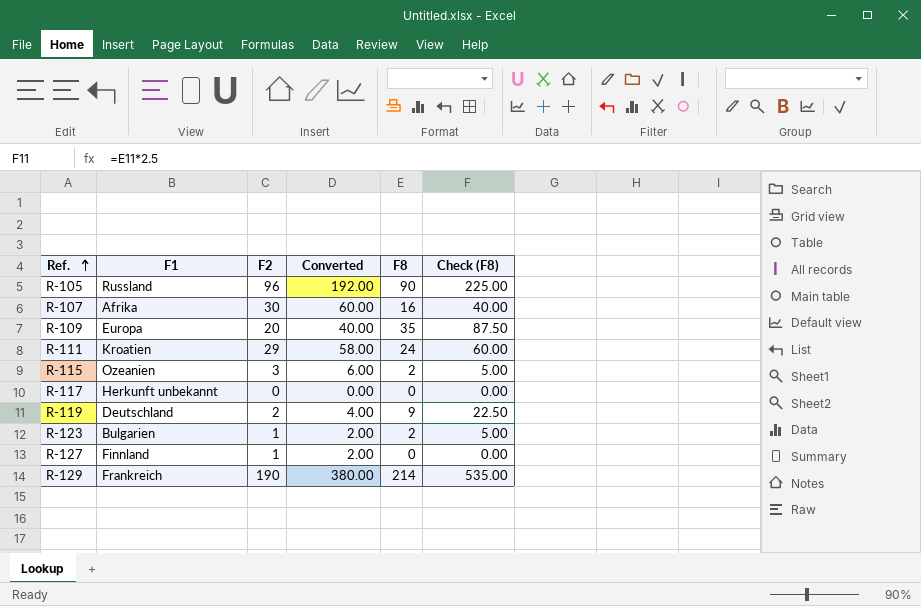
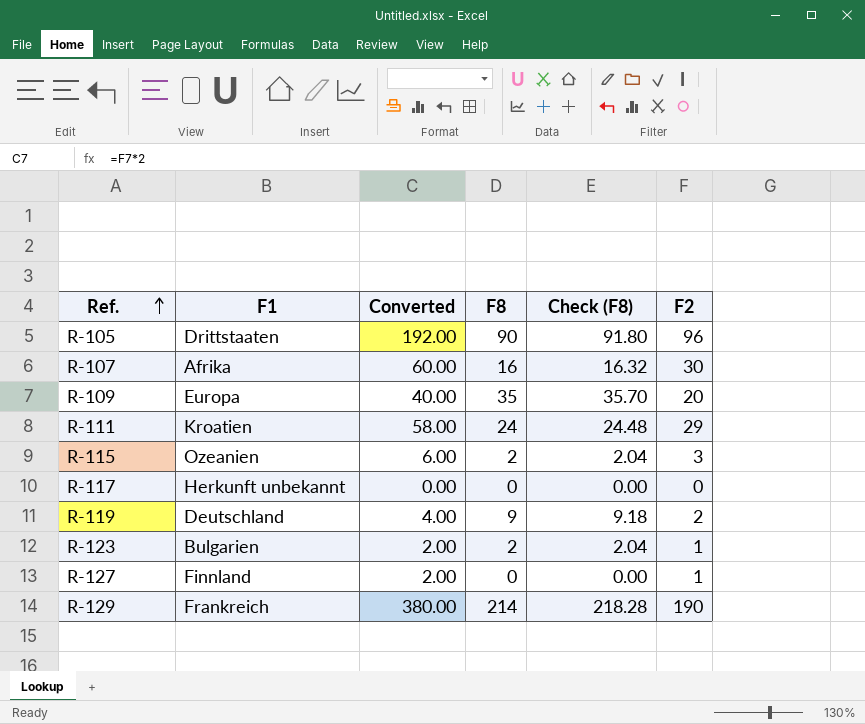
column Check (F8) | formula: [F8] * 2.5 -> [F8] * 1.02
column F2 | position: 3 -> 6
R-105 | F1: Russland -> Drittstaaten

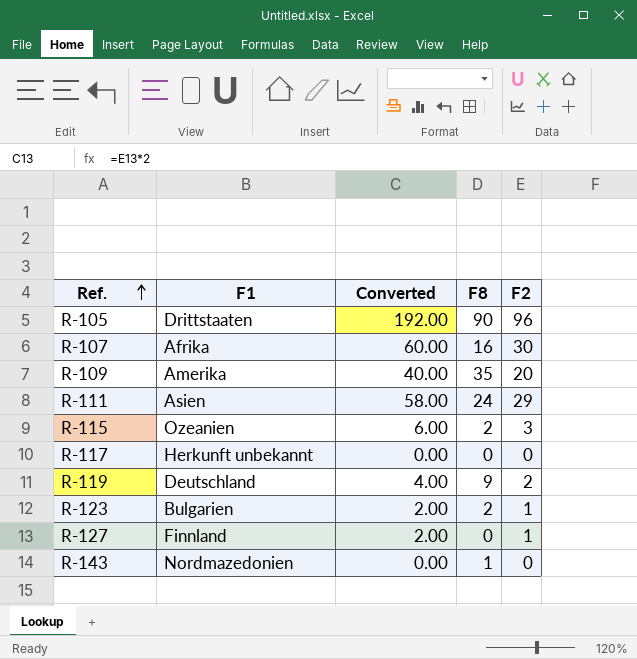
column Check (F8) | formula: [F8] * 1.02 -> none
row R-129: Frankreich | 380.00 | 214 | 218.28 | 190 -> none
R-109 | F1: Europa -> Amerika
R-111 | F1: Kroatien -> Asien
row R-143: none -> Nordmazedonien | 0.00 | 1 | 0

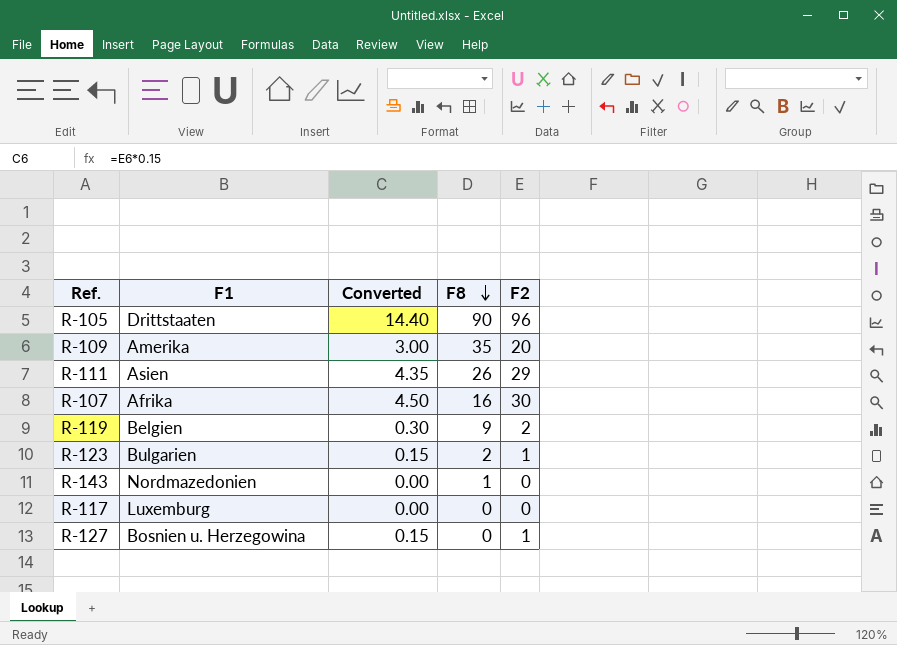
row order: Ref. ascending -> F8 descending
column Converted | formula: [F2] * 2 -> [F2] * 0.15
row R-115: Ozeanien | 6.00 | 2 | 3 -> none
R-111 | F8: 24 -> 26
R-119 | F1: Deutschland -> Belgien
R-117 | F1: Herkunft unbekannt -> Luxemburg
R-127 | F1: Finnland -> Bosnien u. Herzegowina

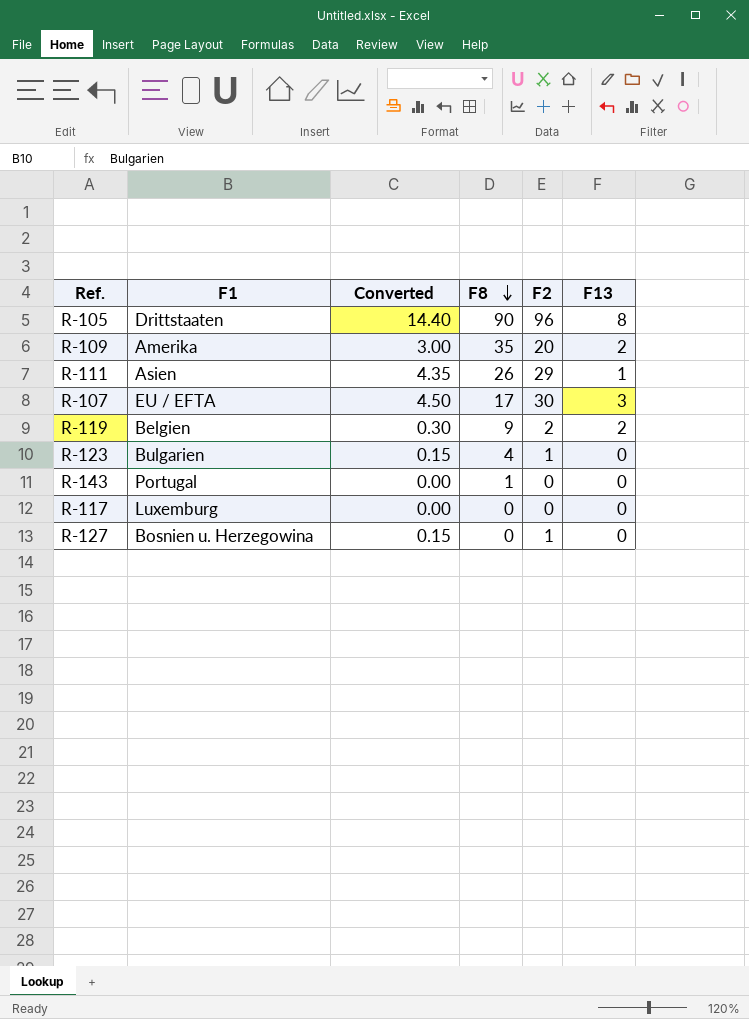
column F13 | position: none -> 6
R-107 | F1: Afrika -> EU / EFTA
R-107 | F8: 16 -> 17
R-123 | F8: 2 -> 4
R-143 | F1: Nordmazedonien -> Portugal

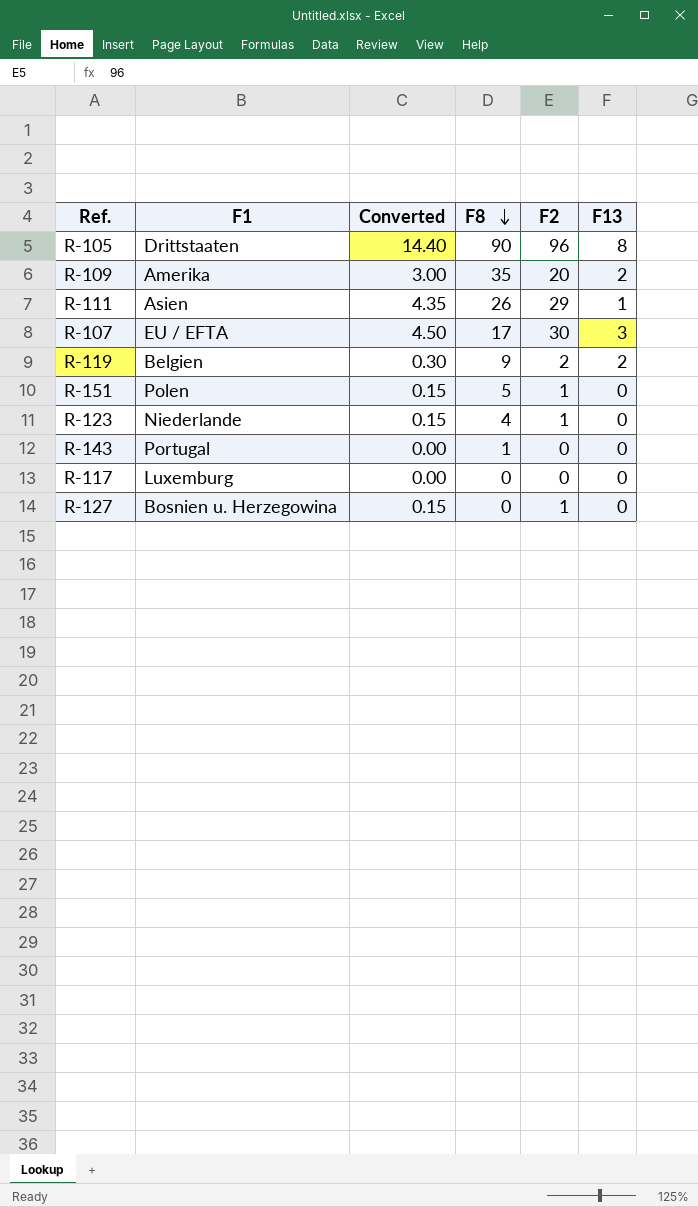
row R-151: none -> Polen | 0.15 | 5 | 1 | 0
R-123 | F1: Bulgarien -> Niederlande

